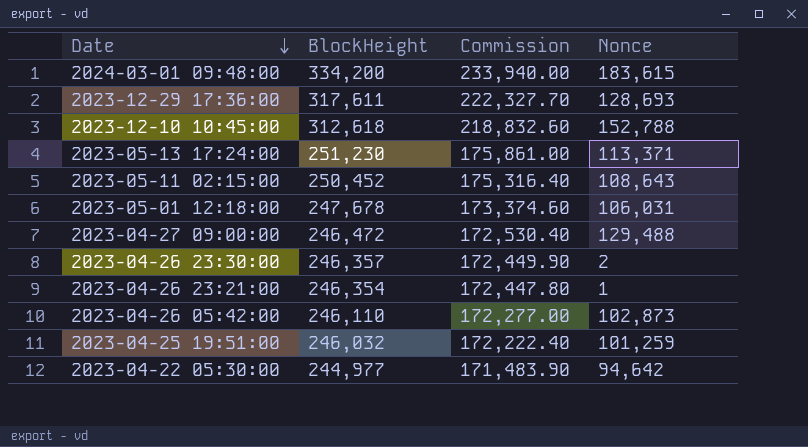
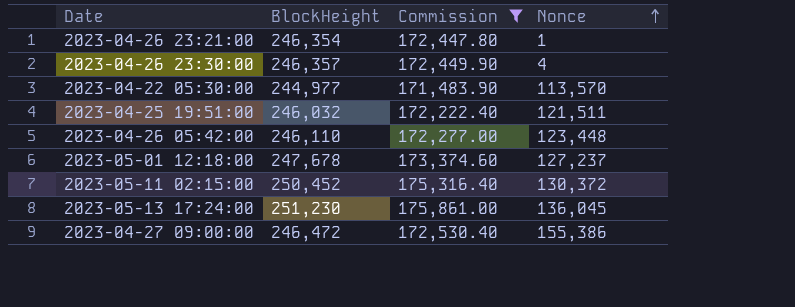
filter: none -> Commission <= 175,861.00
row order: Date descending -> Nonce ascending
2023-04-26 23:30:00 | Nonce: 2 -> 4
2023-04-22 05:30:00 | Nonce: 94,642 -> 113,570
2023-04-25 19:51:00 | Nonce: 101,259 -> 121,511
2023-04-26 05:42:00 | Nonce: 102,873 -> 123,448
2023-05-01 12:18:00 | Nonce: 106,031 -> 127,237
2023-05-11 02:15:00 | Nonce: 108,643 -> 130,372
2023-05-13 17:24:00 | Nonce: 113,371 -> 136,045
2023-04-27 09:00:00 | Nonce: 129,488 -> 155,386

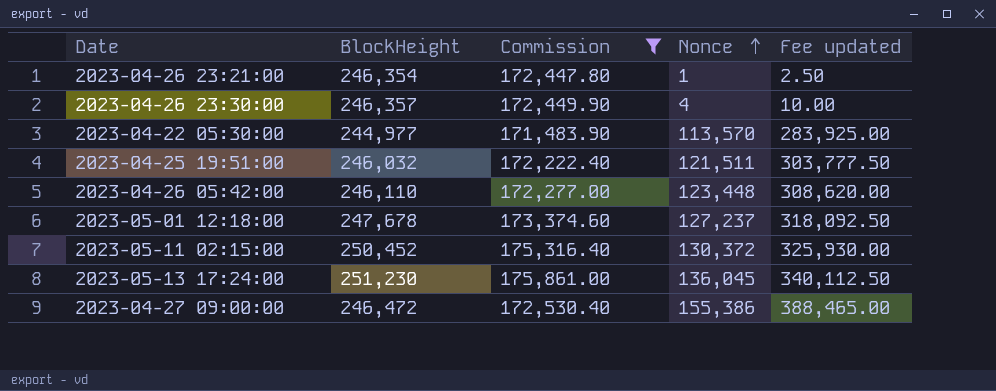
column Fee updated | formula: none -> [Nonce] * 2.5

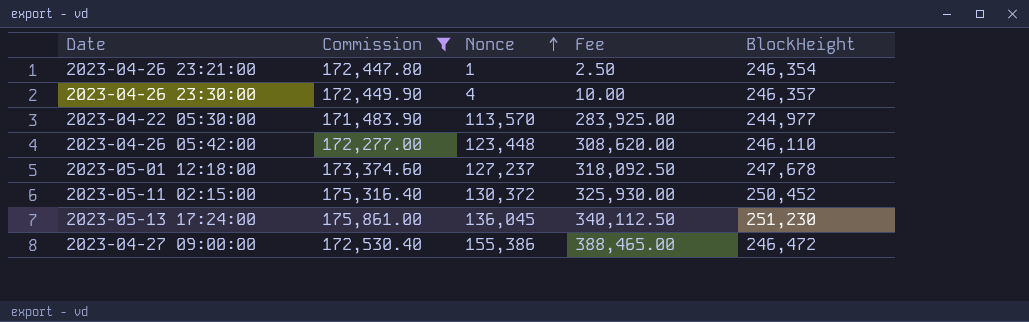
column name: Fee updated -> Fee
column BlockHeight | position: 2 -> 5
row 2023-04-25 19:51:00: 246,032 | 172,222.40 | 121,511 | 303,777.50 -> none

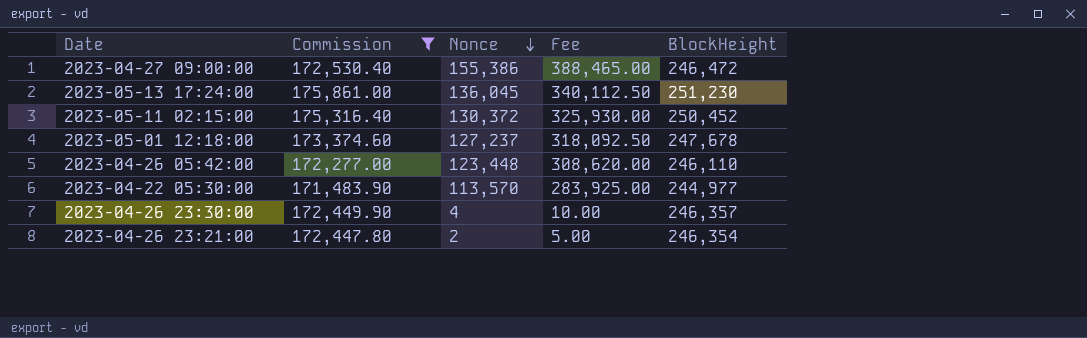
row order: Nonce ascending -> Nonce descending
2023-04-26 23:21:00 | Nonce: 1 -> 2
2023-04-26 23:21:00 | Fee: 2.50 -> 5.00

